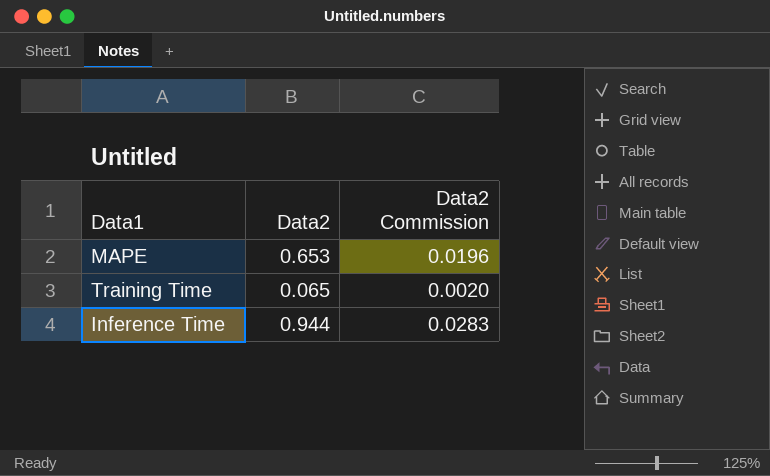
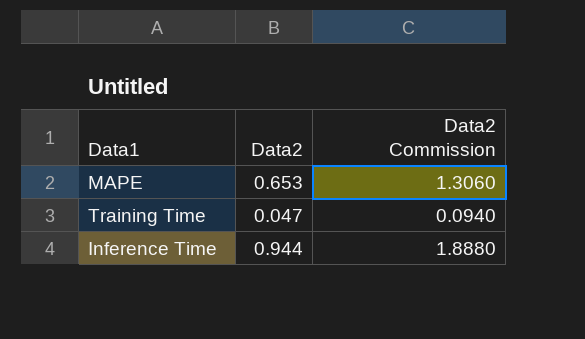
column Data2 Commission | formula: [Data2] * 0.03 -> [Data2] * 2
Training Time | Data2: 0.065 -> 0.047

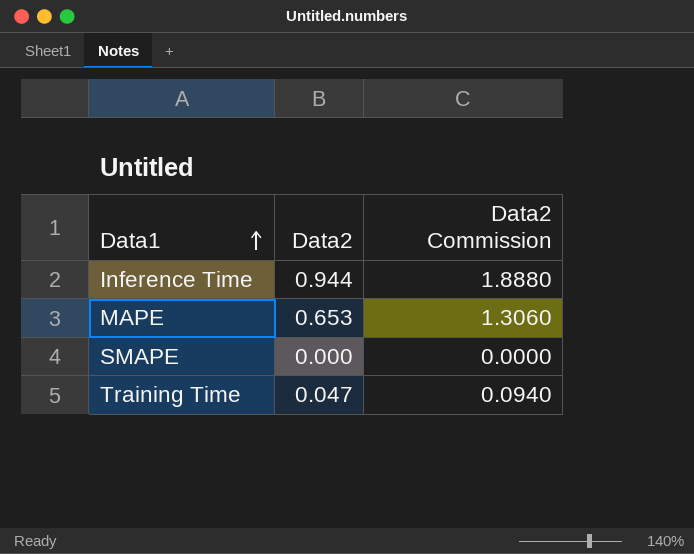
row order: none -> Data1 ascending
row SMAPE: none -> 0.000 | 0.0000

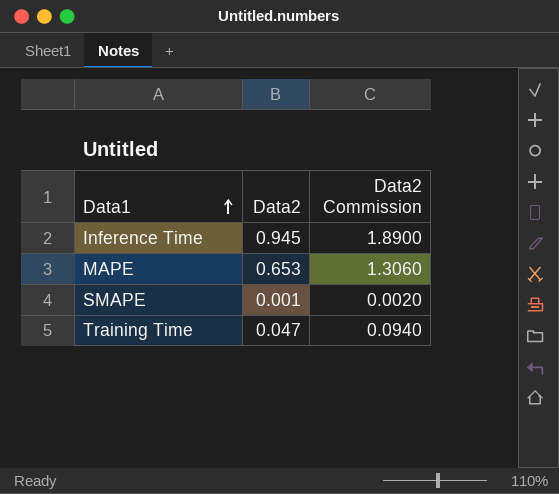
Inference Time | Data2: 0.944 -> 0.945
Inference Time | Data2 Commission: 1.8880 -> 1.8900
SMAPE | Data2: 0.000 -> 0.001
SMAPE | Data2 Commission: 0.0000 -> 0.0020

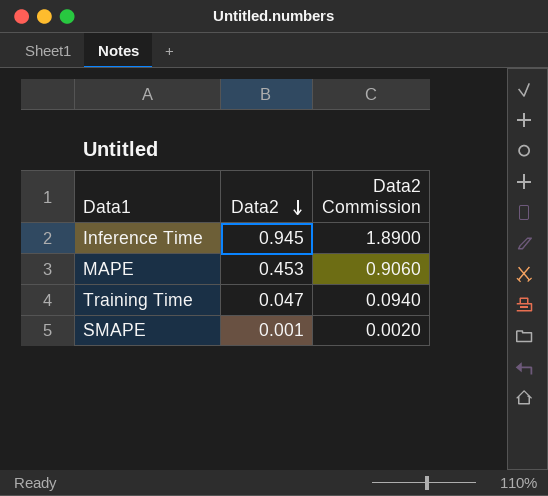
row order: Data1 ascending -> Data2 descending
MAPE | Data2: 0.653 -> 0.453
MAPE | Data2 Commission: 1.3060 -> 0.9060

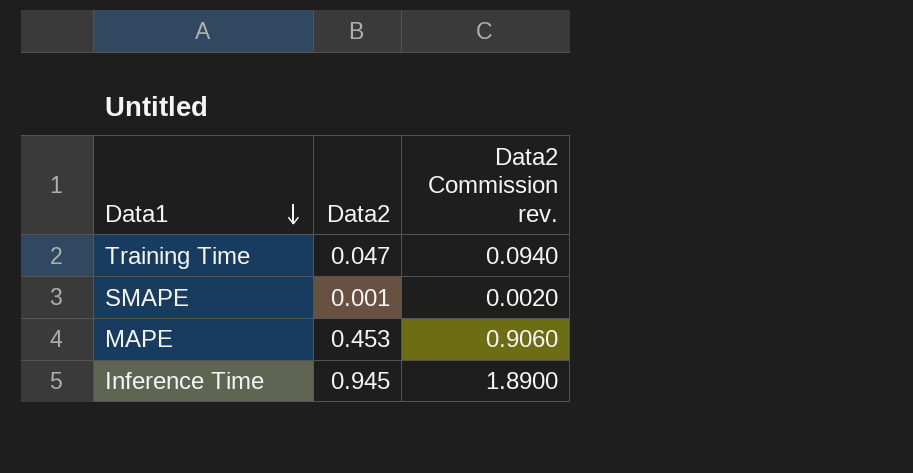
row order: Data2 descending -> Data1 descending
column name: Data2 Commission -> Data2 Commission rev.

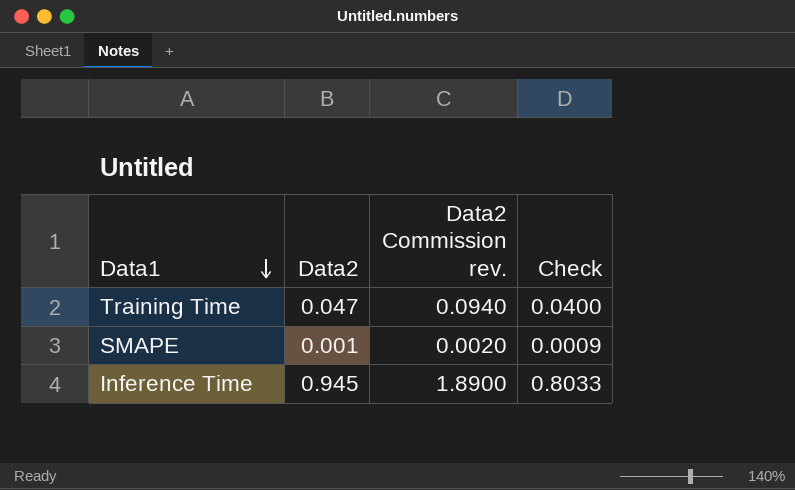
column Check | formula: none -> [Data2] * 0.85
row MAPE: 0.453 | 0.9060 -> none

